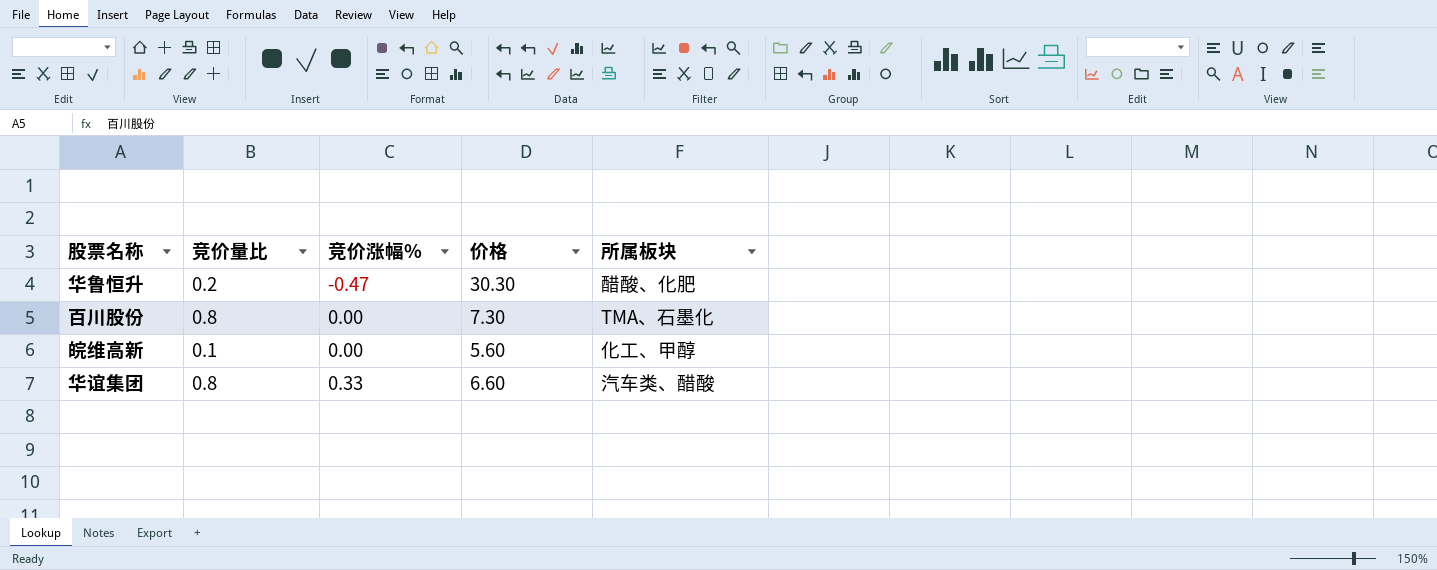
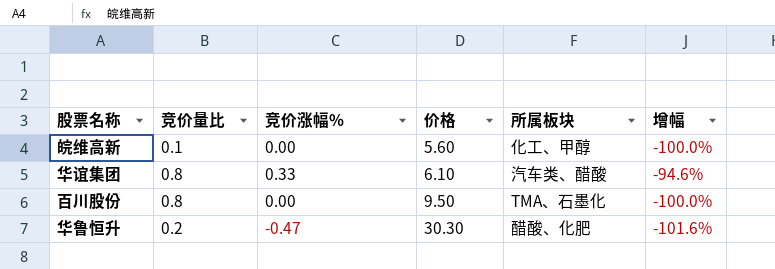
row order: 竞价涨幅% ascending -> 价格 ascending
column 增幅 | formula: none -> ([竞价涨幅%] - [价格]) / [价格]
华谊集团 | 价格: 6.60 -> 6.10
百川股份 | 价格: 7.30 -> 9.50

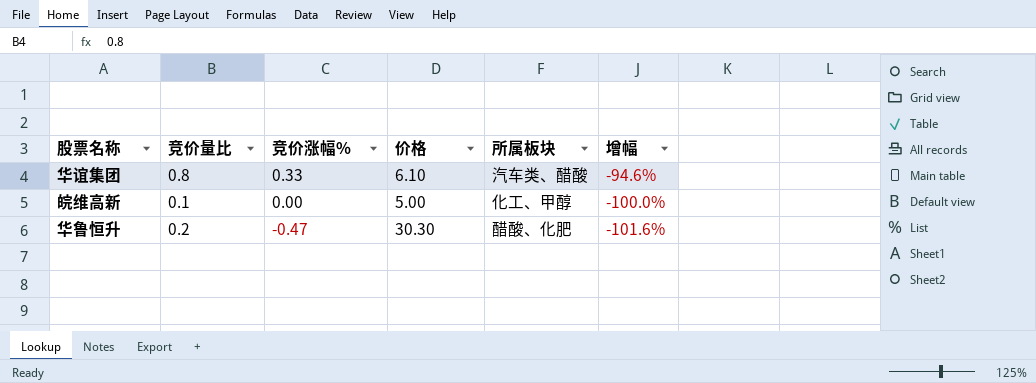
row order: 价格 ascending -> 竞价涨幅% descending
row 百川股份: 0.8 | 0.00 | 9.50 | TMA、石墨化 | -100.0% -> none
皖维高新 | 价格: 5.60 -> 5.00

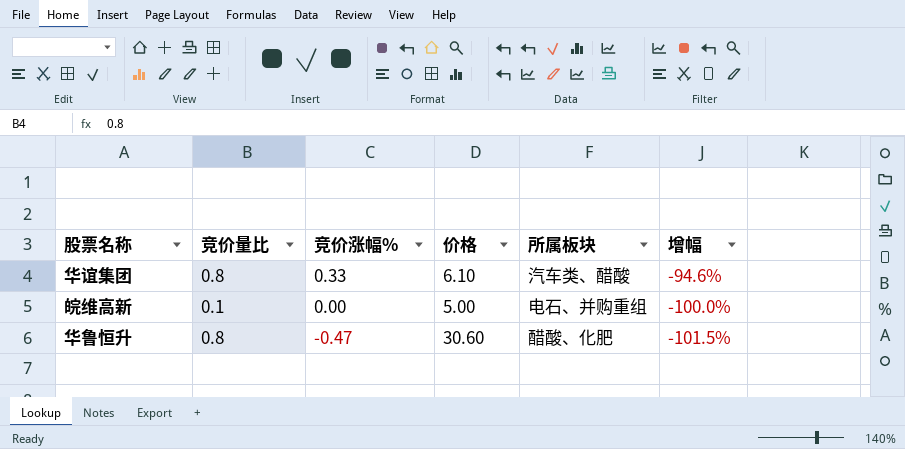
皖维高新 | 所属板块: 化工、甲醇 -> 电石、并购重组
华鲁恒升 | 竞价量比: 0.2 -> 0.8
华鲁恒升 | 价格: 30.30 -> 30.60
华鲁恒升 | 增幅: -101.6% -> -101.5%

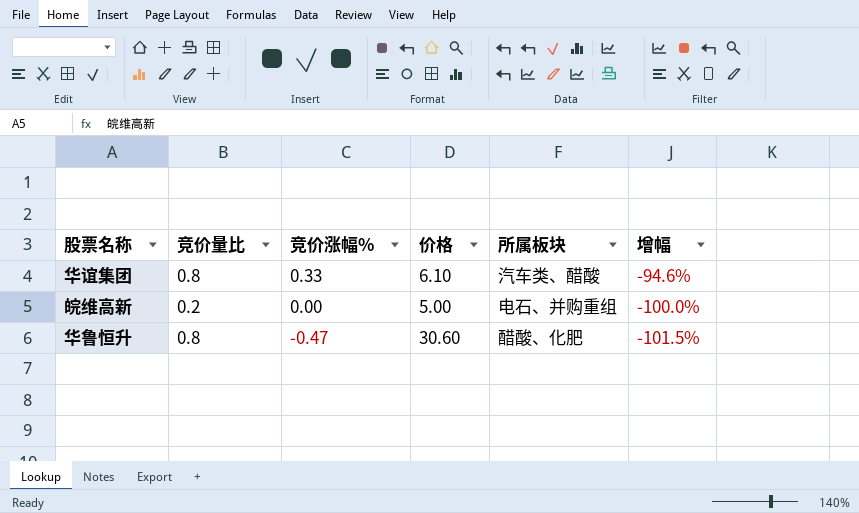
皖维高新 | 竞价量比: 0.1 -> 0.2

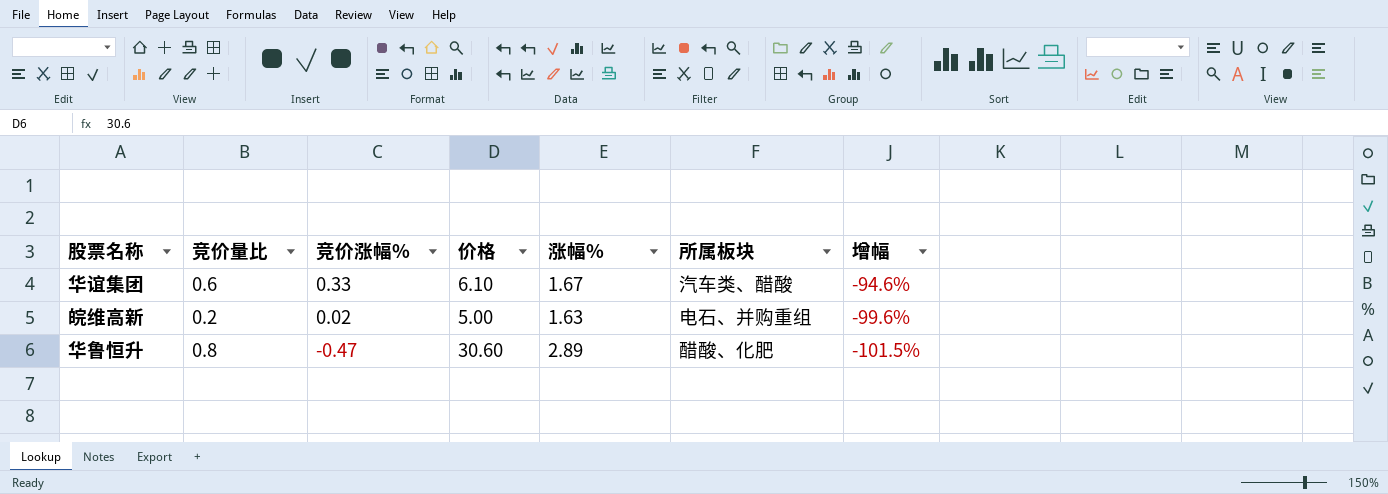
column 涨幅% | position: none -> 5
华谊集团 | 竞价量比: 0.8 -> 0.6
皖维高新 | 竞价涨幅%: 0.00 -> 0.02
皖维高新 | 增幅: -100.0% -> -99.6%

